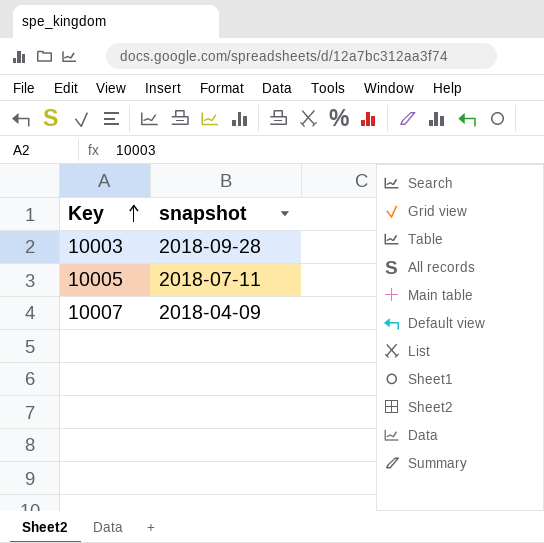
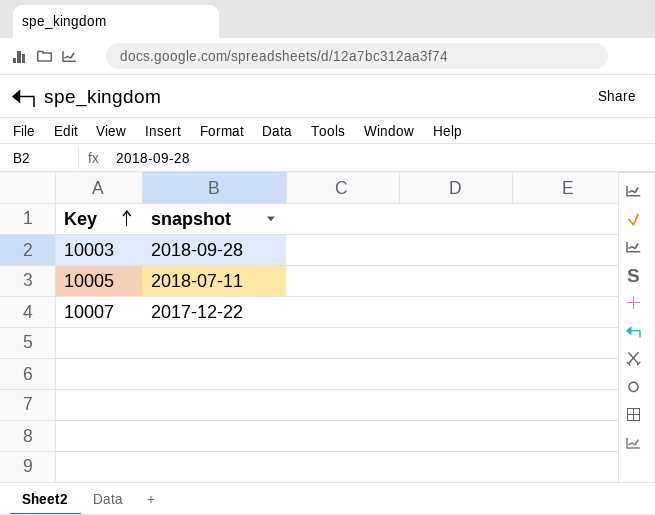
10007 | snapshot: 2018-04-09 -> 2017-12-22

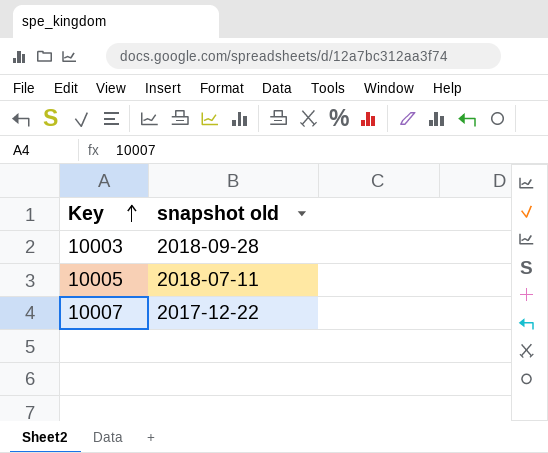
column name: snapshot -> snapshot old

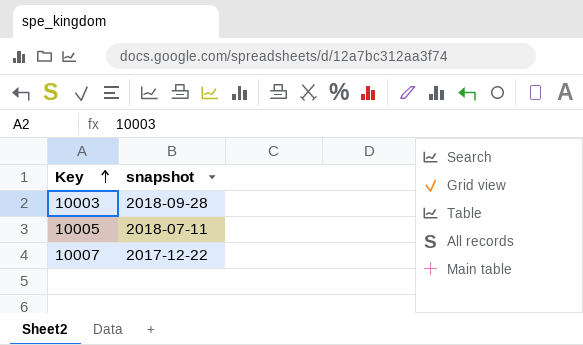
column name: snapshot old -> snapshot

